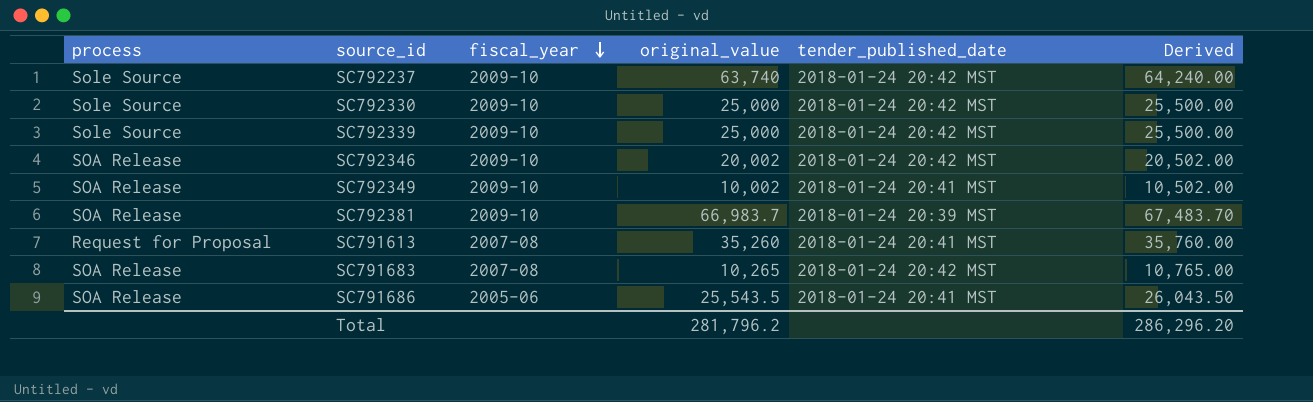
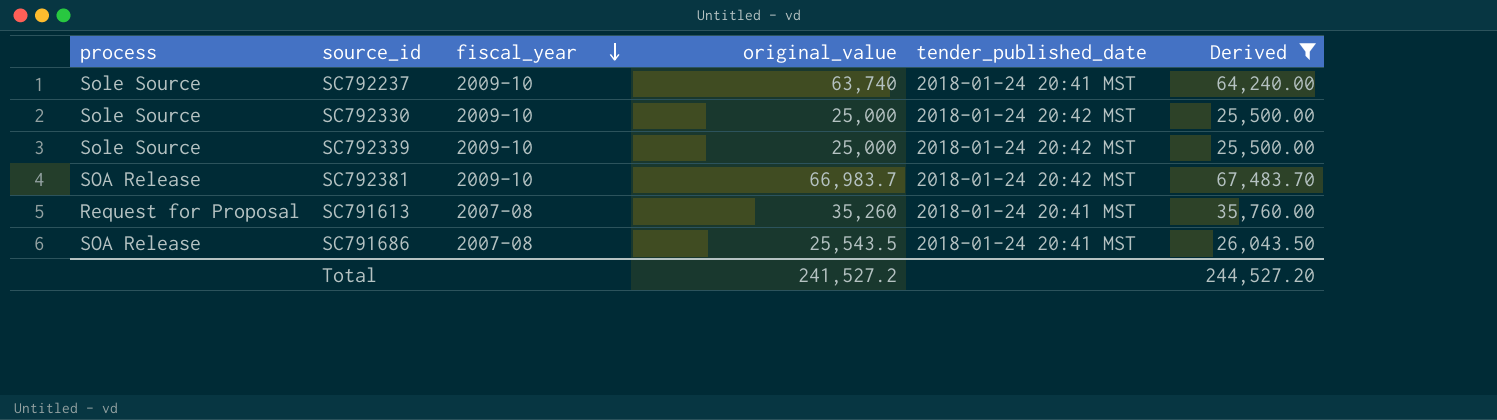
filter: none -> Derived >= 25,500.00
SC792237 | tender_published_date: 2018-01-24 20:42 MST -> 2018-01-24 20:41 MST
SC792381 | tender_published_date: 2018-01-24 20:39 MST -> 2018-01-24 20:42 MST
SC791686 | fiscal_year: 2005-06 -> 2007-08
Total | original_value: 281,796.2 -> 241,527.2
Total | Derived: 286,296.20 -> 244,527.20

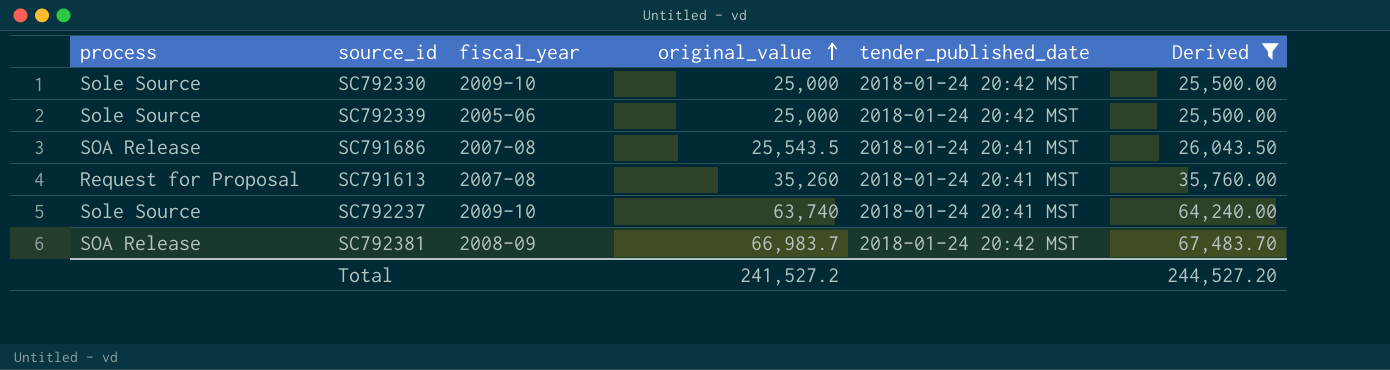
row order: fiscal_year descending -> original_value ascending
SC792339 | fiscal_year: 2009-10 -> 2005-06
SC792381 | fiscal_year: 2009-10 -> 2008-09

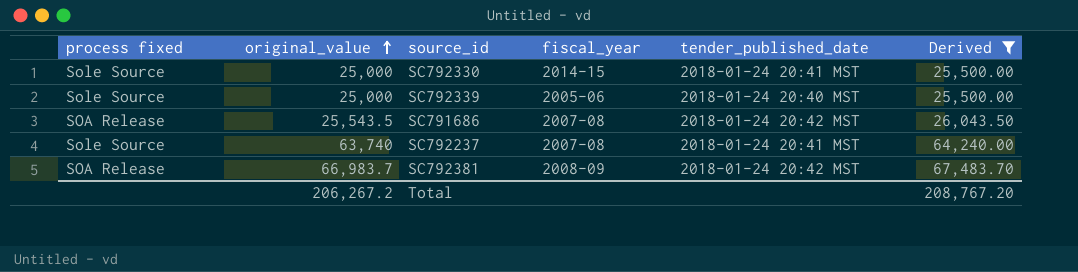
column name: process -> process fixed
column original_value | position: 4 -> 2
row SC791613: Request for Proposal | 2007-08 | 35,260 | 2018-01-24 20:41 MST | 35,760.00 -> none
SC792330 | fiscal_year: 2009-10 -> 2014-15
SC792330 | tender_published_date: 2018-01-24 20:42 MST -> 2018-01-24 20:41 MST
SC792339 | tender_published_date: 2018-01-24 20:42 MST -> 2018-01-24 20:40 MST
SC791686 | tender_published_date: 2018-01-24 20:41 MST -> 2018-01-24 20:42 MST
SC792237 | fiscal_year: 2009-10 -> 2007-08
Total | original_value: 241,527.2 -> 206,267.2
Total | Derived: 244,527.20 -> 208,767.20

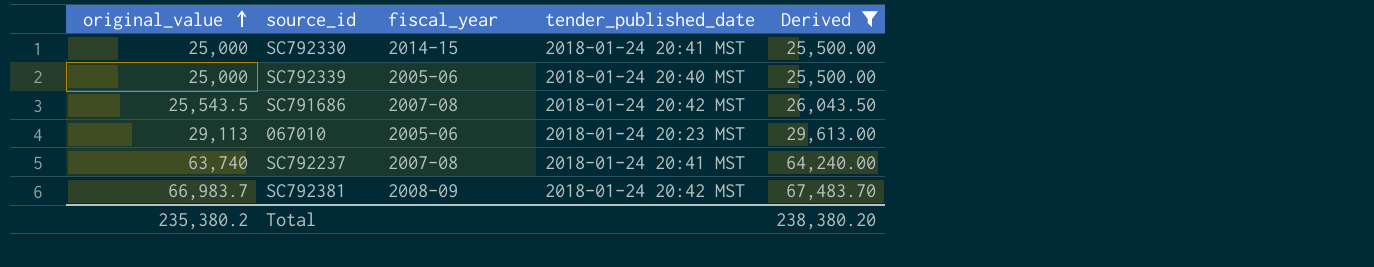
column process fixed | position: 1 -> none
row 067010: none -> 29,113 | 2005-06 | 2018-01-24 20:23 MST | 29,613.00
Total | original_value: 206,267.2 -> 235,380.2
Total | Derived: 208,767.20 -> 238,380.20

